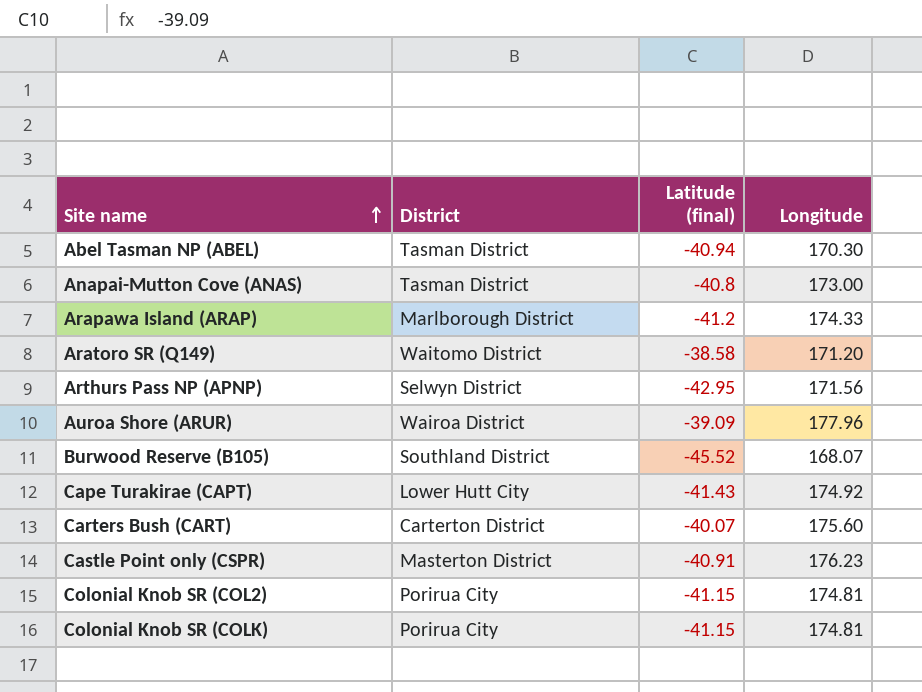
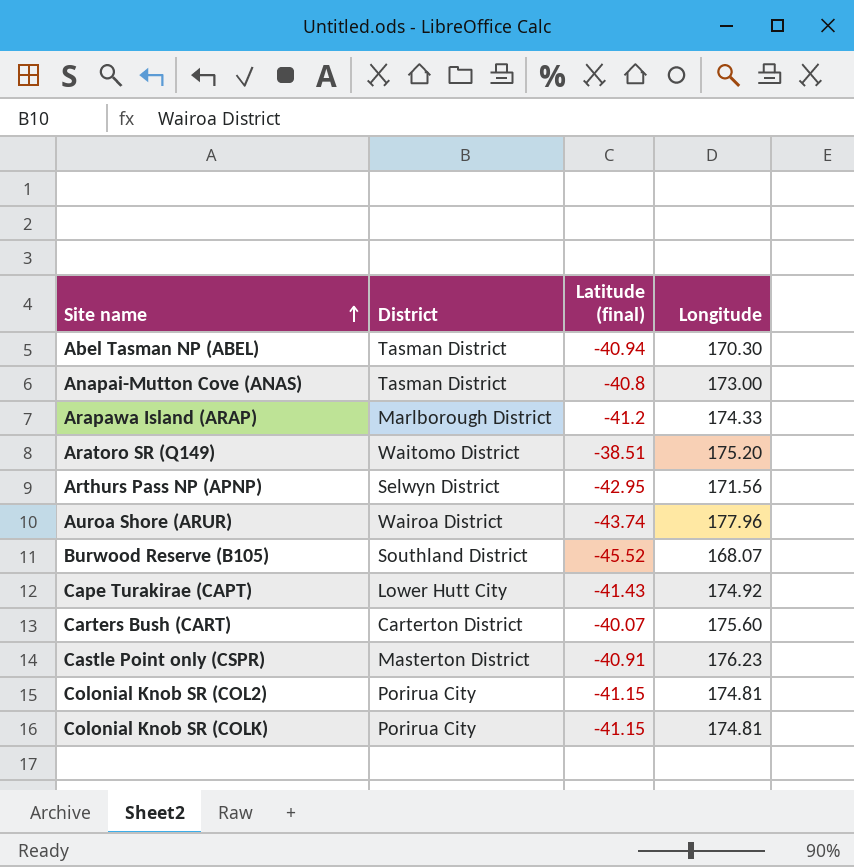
Aratoro SR (Q149) | Latitude (final): -38.58 -> -38.51
Aratoro SR (Q149) | Longitude: 171.20 -> 175.20
Auroa Shore (ARUR) | Latitude (final): -39.09 -> -43.74

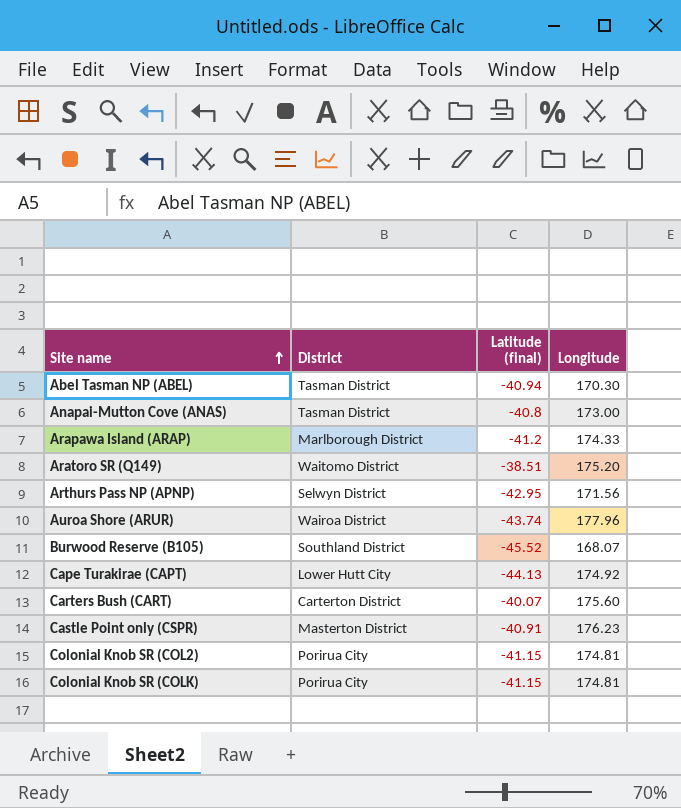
Cape Turakirae (CAPT) | Latitude (final): -41.43 -> -44.13

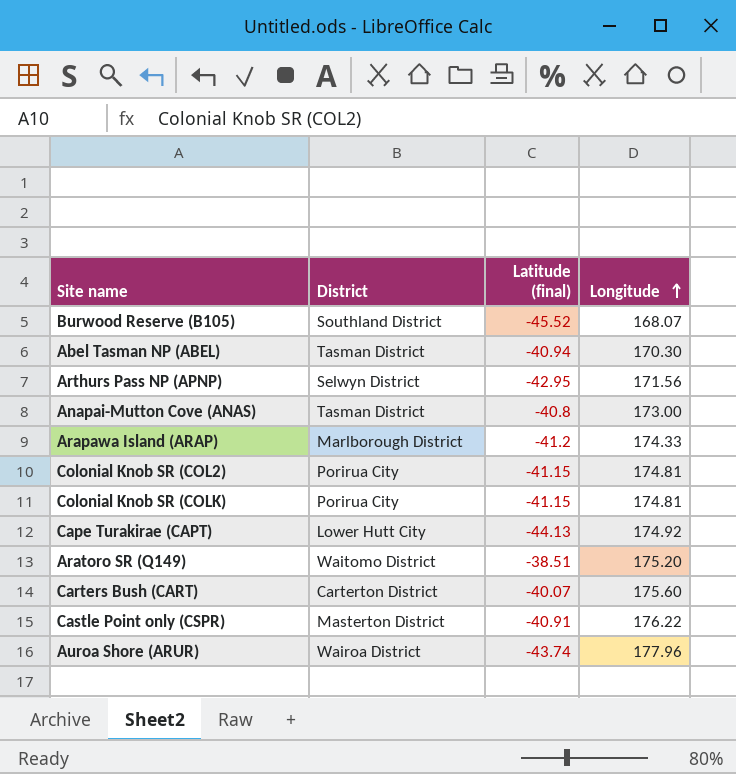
row order: Site name ascending -> Longitude ascending
Castle Point only (CSPR) | Longitude: 176.23 -> 176.22

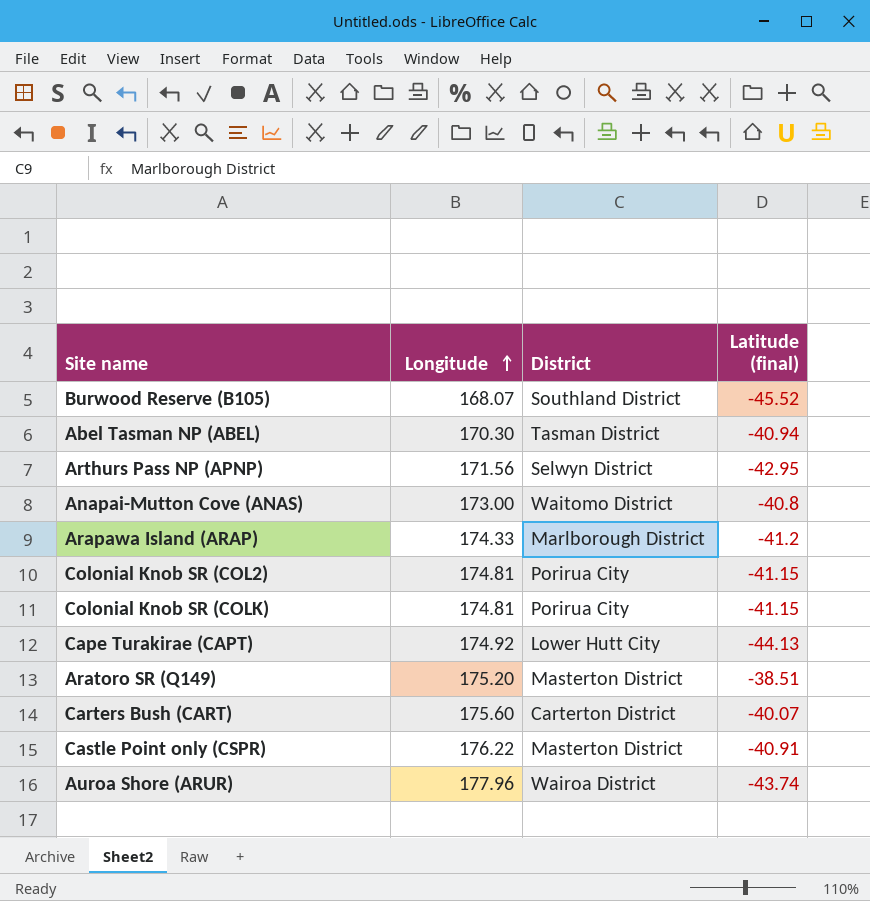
column Longitude | position: 4 -> 2
Anapai-Mutton Cove (ANAS) | District: Tasman District -> Waitomo District
Aratoro SR (Q149) | District: Waitomo District -> Masterton District

